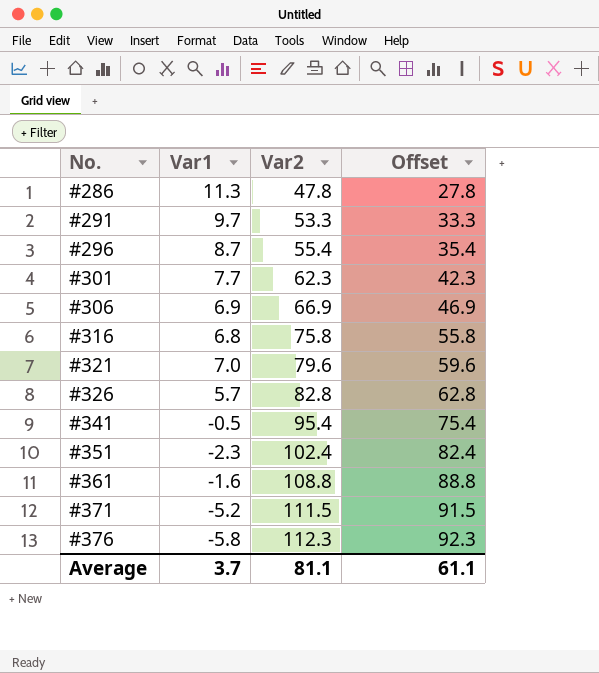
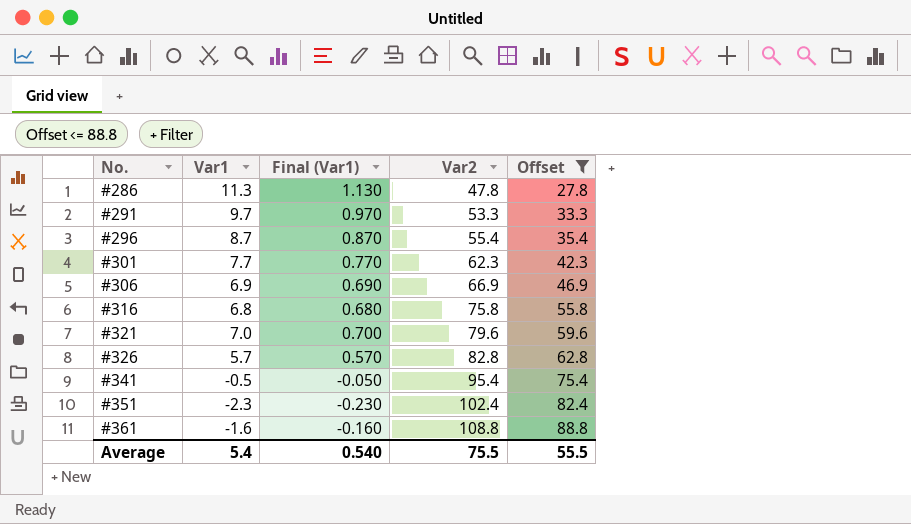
filter: none -> Offset <= 88.8
column Final (Var1) | formula: none -> [Var1] * 0.1
Average | Var1: 3.7 -> 5.4
Average | Var2: 81.1 -> 75.5
Average | Offset: 61.1 -> 55.5

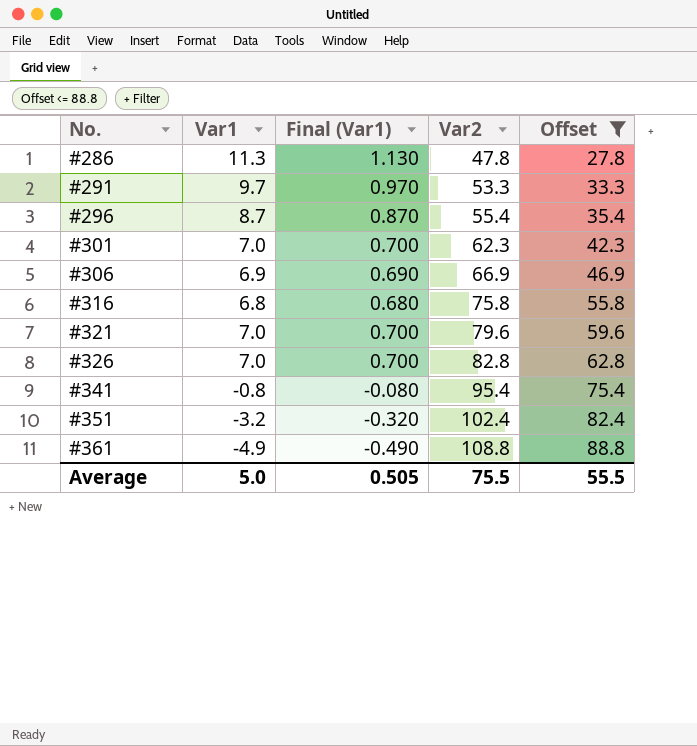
#301 | Var1: 7.7 -> 7.0
#301 | Final (Var1): 0.770 -> 0.700
#326 | Var1: 5.7 -> 7.0
#326 | Final (Var1): 0.570 -> 0.700
#341 | Var1: -0.5 -> -0.8
#341 | Final (Var1): -0.050 -> -0.080
#351 | Var1: -2.3 -> -3.2
#351 | Final (Var1): -0.230 -> -0.320
#361 | Var1: -1.6 -> -4.9
#361 | Final (Var1): -0.160 -> -0.490
Average | Var1: 5.4 -> 5.0
Average | Final (Var1): 0.540 -> 0.505

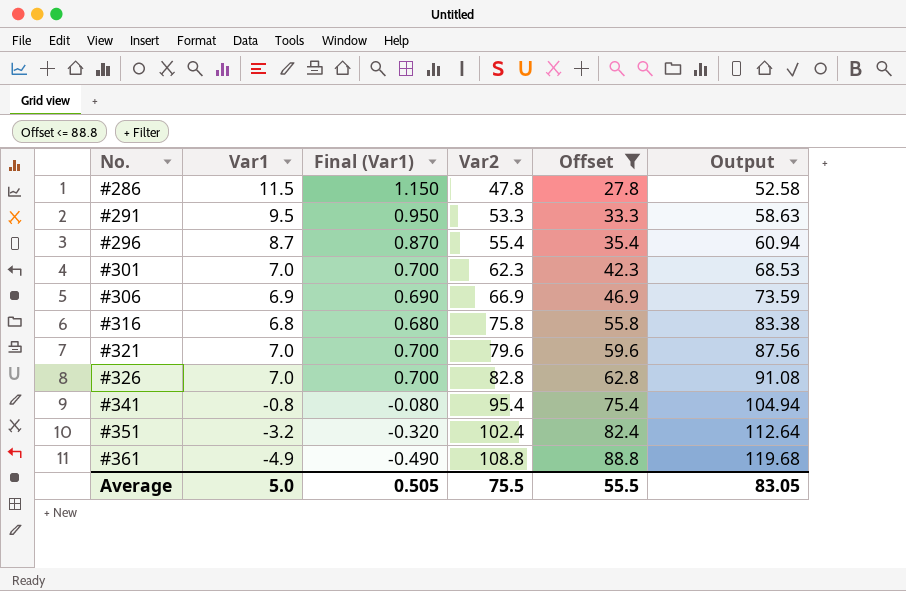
column Output | formula: none -> [Var2] * 1.1
#286 | Var1: 11.3 -> 11.5
#286 | Final (Var1): 1.130 -> 1.150
#291 | Var1: 9.7 -> 9.5
#291 | Final (Var1): 0.970 -> 0.950

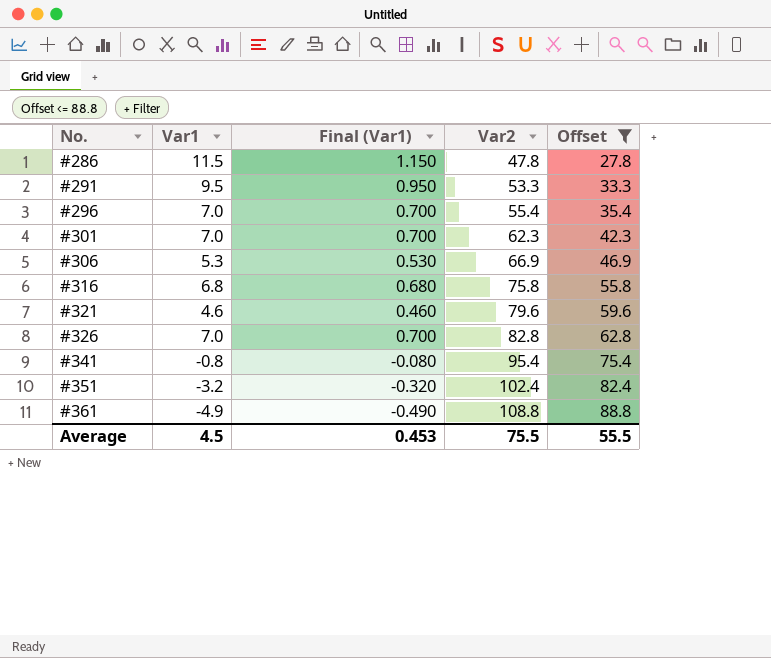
column Output | formula: [Var2] * 1.1 -> none
#296 | Var1: 8.7 -> 7.0
#296 | Final (Var1): 0.870 -> 0.700
#306 | Var1: 6.9 -> 5.3
#306 | Final (Var1): 0.690 -> 0.530
#321 | Var1: 7.0 -> 4.6
#321 | Final (Var1): 0.700 -> 0.460
Average | Var1: 5.0 -> 4.5
Average | Final (Var1): 0.505 -> 0.453

